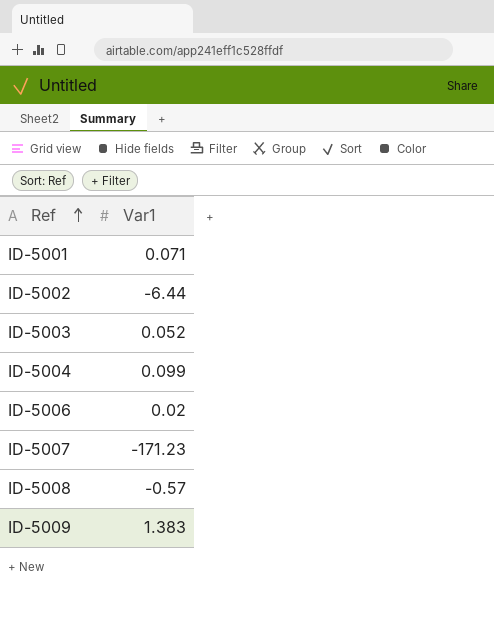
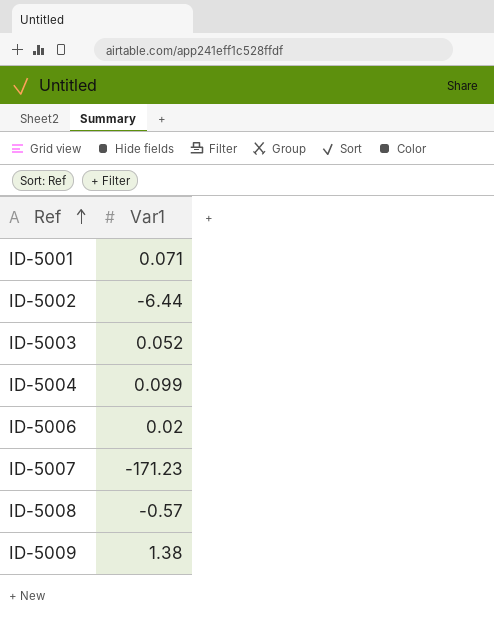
ID-5009 | Var1: 1.383 -> 1.38

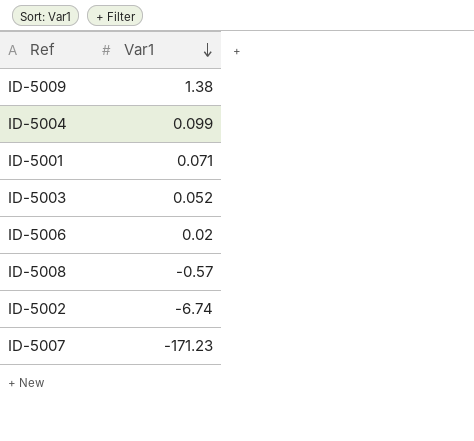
row order: Ref ascending -> Var1 descending
ID-5002 | Var1: -6.44 -> -6.74

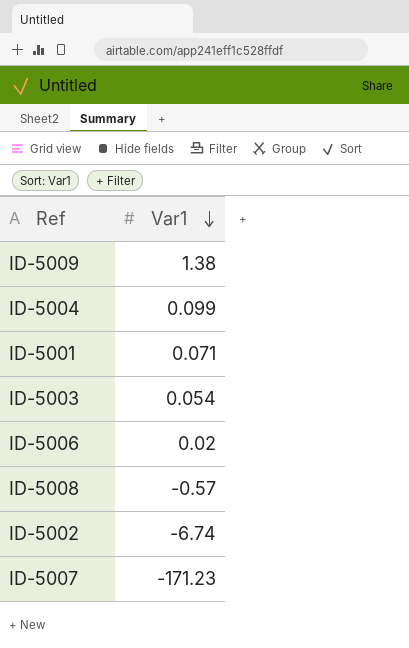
ID-5003 | Var1: 0.052 -> 0.054

